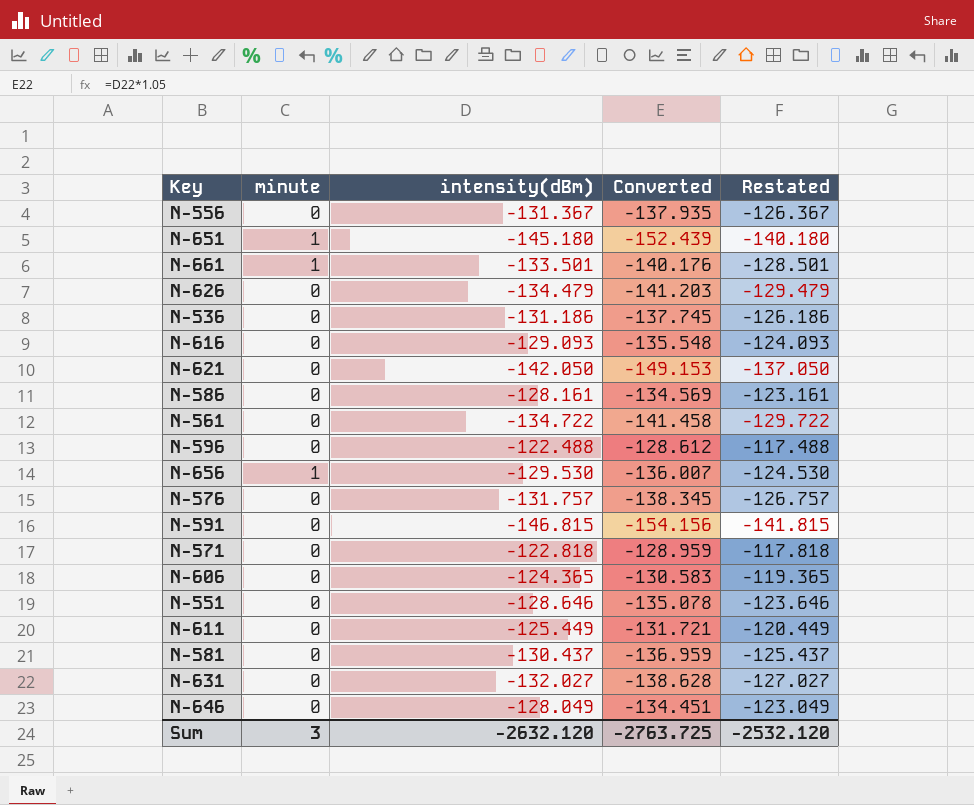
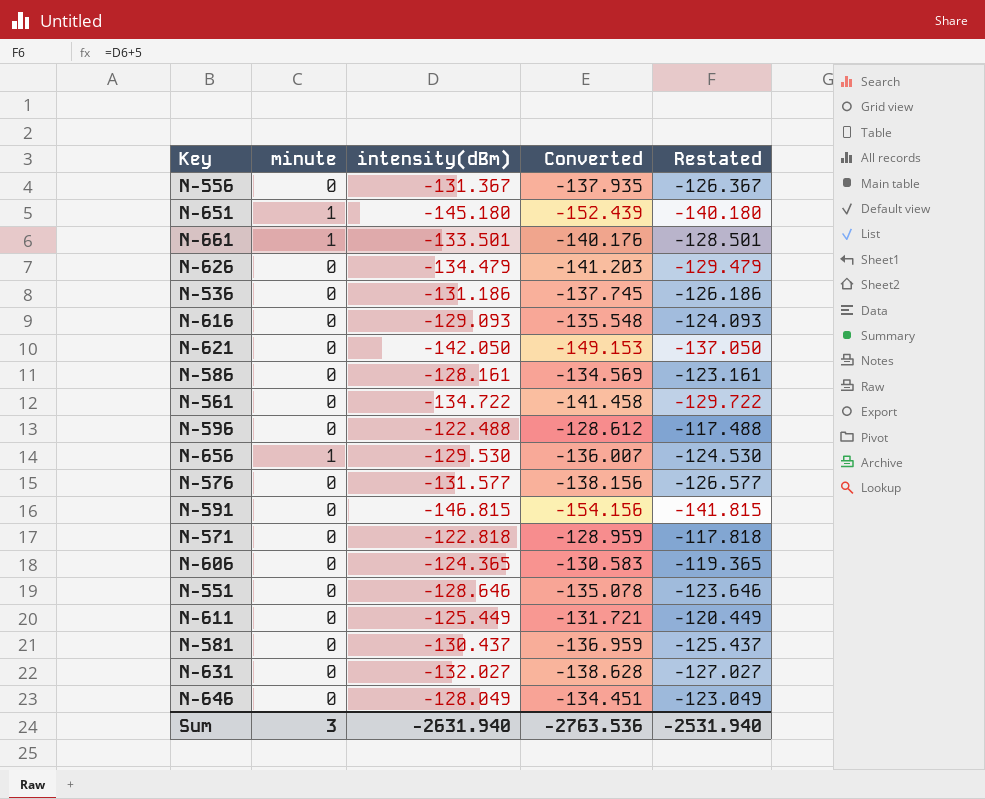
N-576 | intensity(dBm): -131.757 -> -131.577
N-576 | Converted: -138.345 -> -138.156
N-576 | Restated: -126.757 -> -126.577
Sum | intensity(dBm): -2632.120 -> -2631.940
Sum | Converted: -2763.725 -> -2763.536
Sum | Restated: -2532.120 -> -2531.940

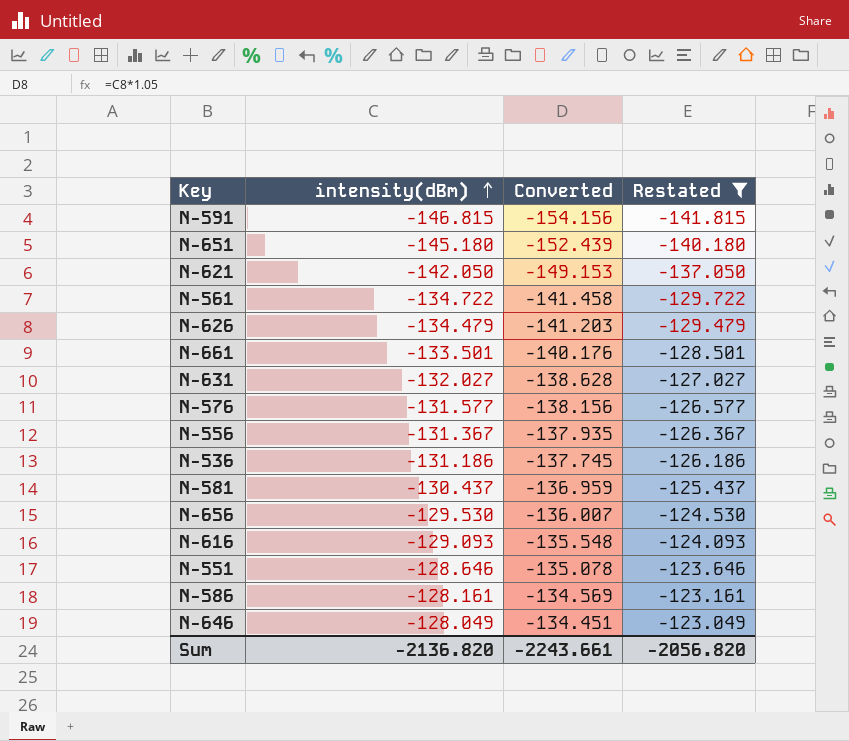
filter: none -> Restated <= -123.049
row order: none -> intensity(dBm) ascending
column minute | position: 2 -> none
Sum | intensity(dBm): -2631.940 -> -2136.820
Sum | Converted: -2763.536 -> -2243.661
Sum | Restated: -2531.940 -> -2056.820

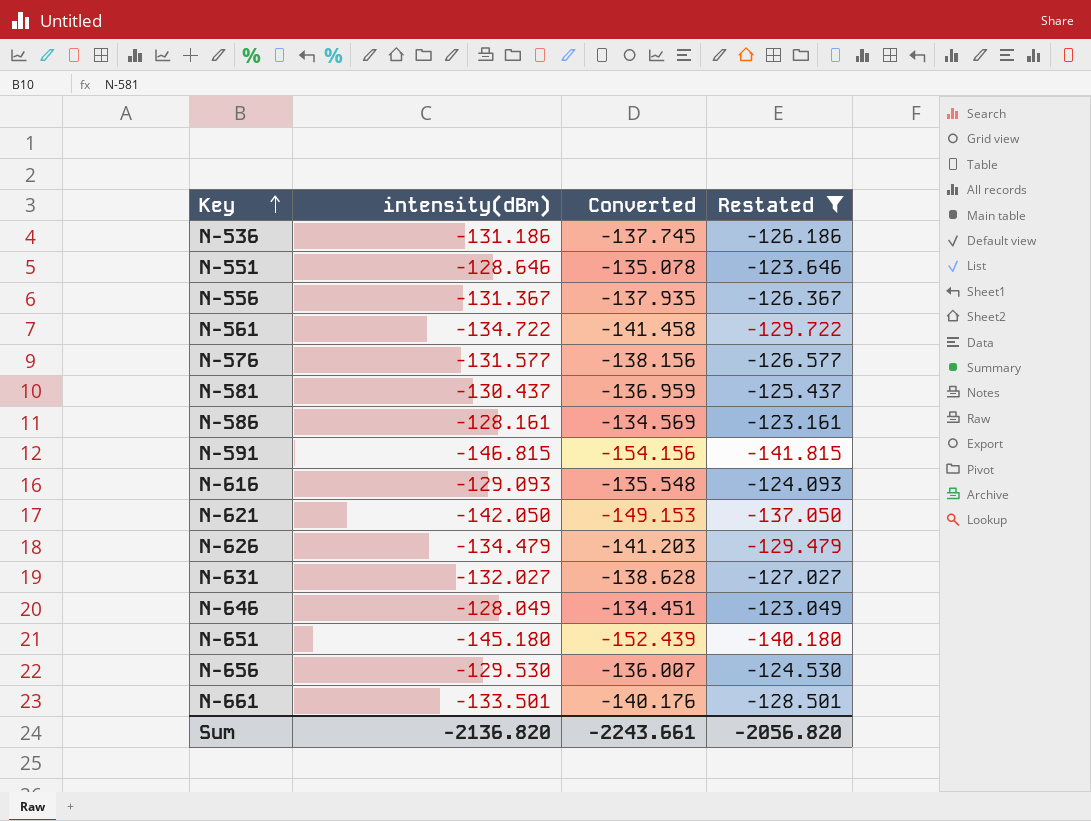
row order: intensity(dBm) ascending -> Key ascending

